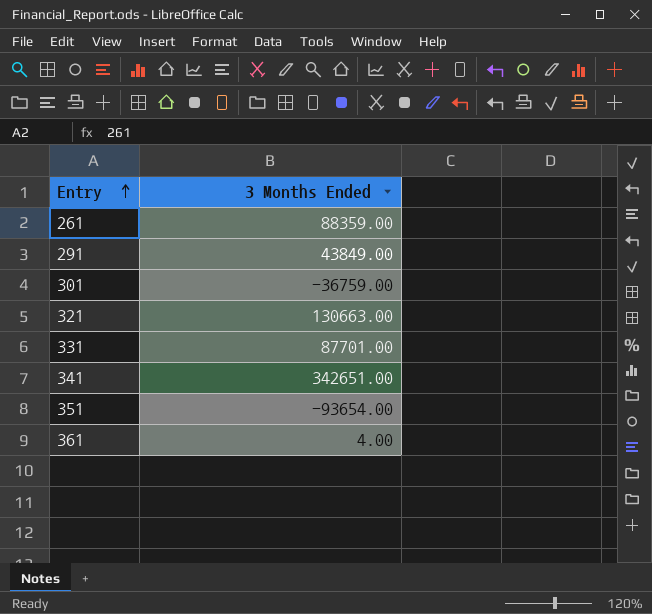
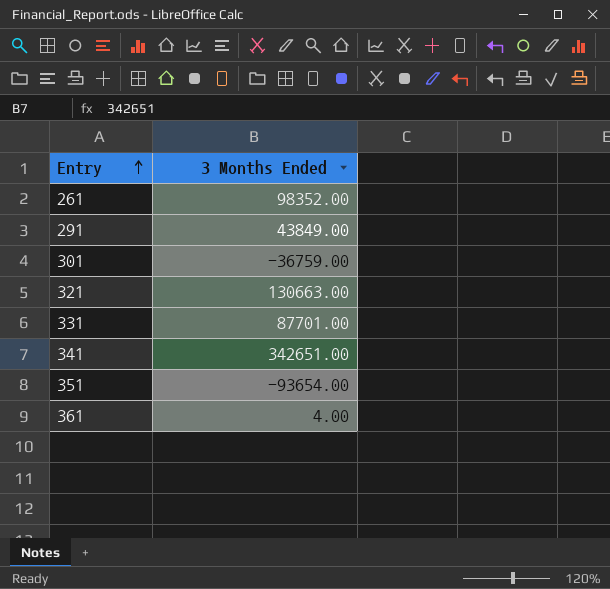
261 | 3 Months Ended: 88359.00 -> 98352.00

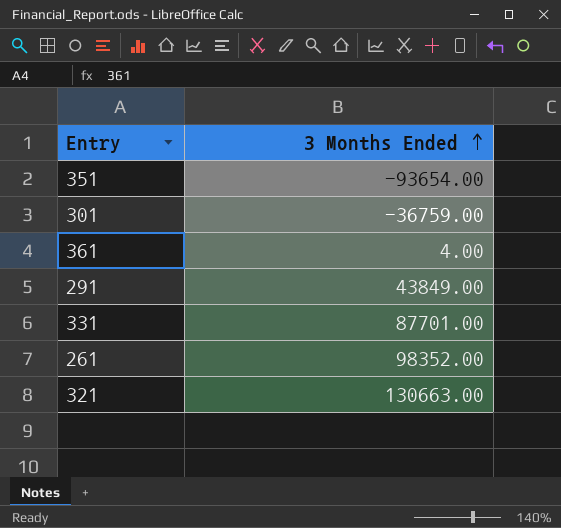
row order: Entry ascending -> 3 Months Ended ascending
row 341: 342651.00 -> none

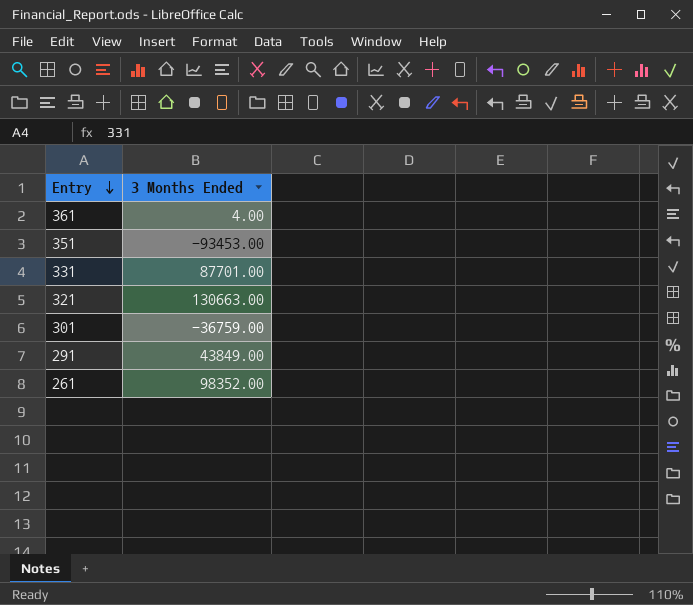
row order: 3 Months Ended ascending -> Entry descending
351 | 3 Months Ended: -93654.00 -> -93453.00

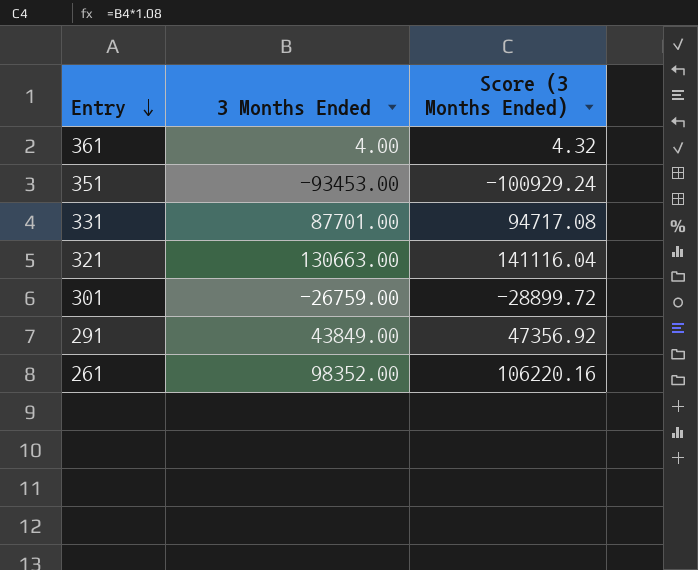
column Score (3 Months Ended) | formula: none -> [3 Months Ended] * 1.08
301 | 3 Months Ended: -36759.00 -> -26759.00

